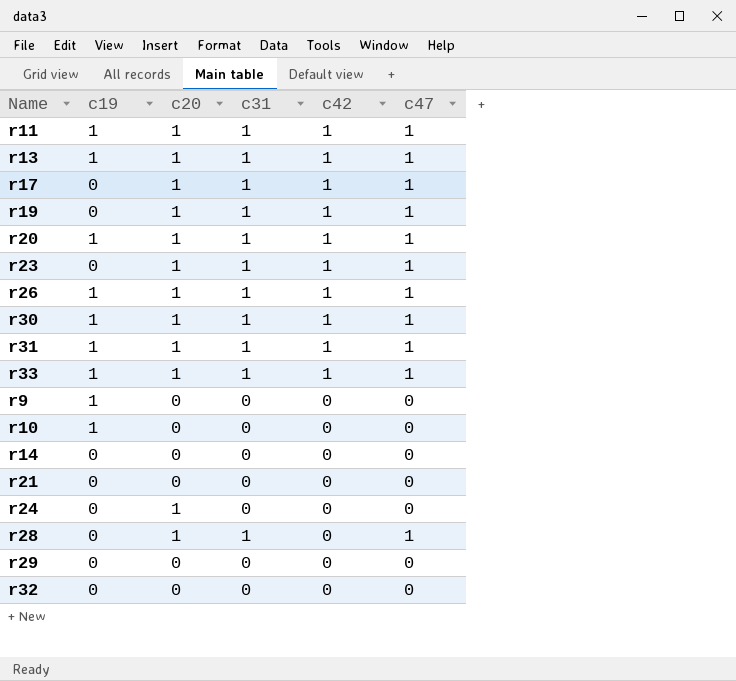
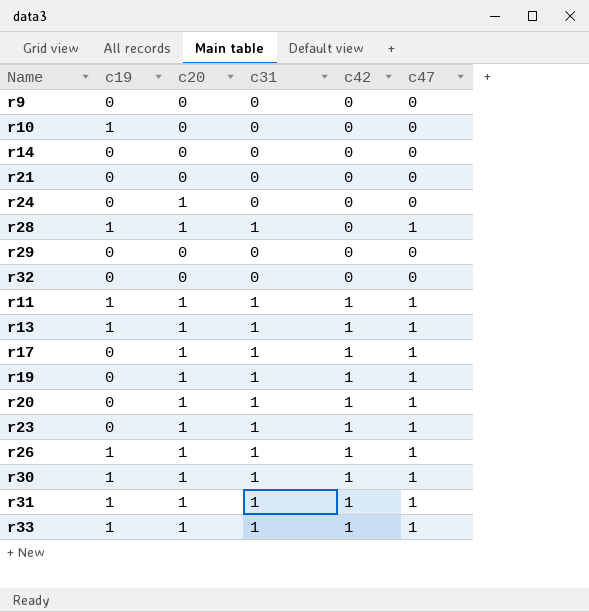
row order: c42 descending -> c42 ascending
r9 | c19: 1 -> 0
r28 | c19: 0 -> 1
r20 | c19: 1 -> 0

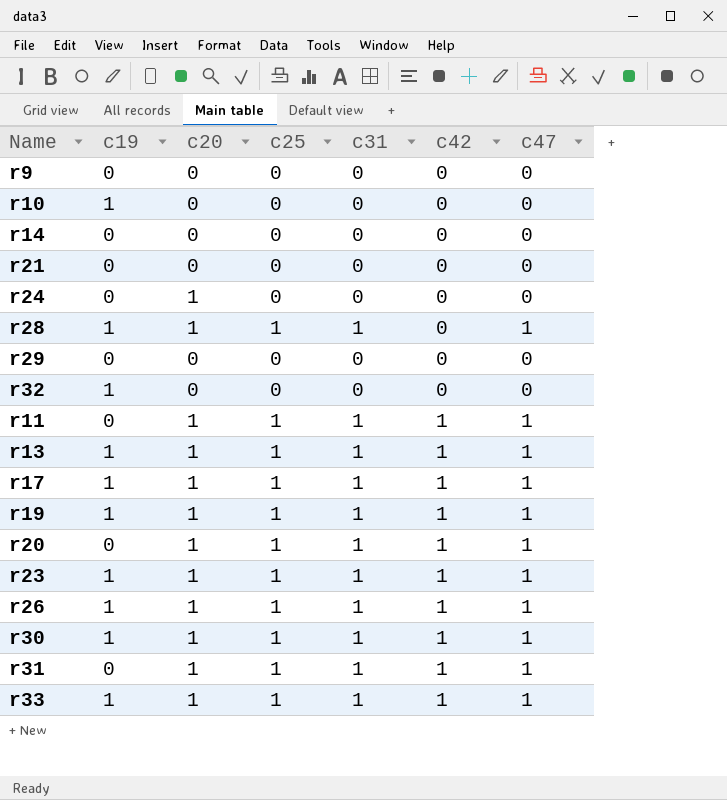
column c25 | position: none -> 4
r32 | c19: 0 -> 1
r11 | c19: 1 -> 0
r17 | c19: 0 -> 1
r19 | c19: 0 -> 1
r23 | c19: 0 -> 1
r31 | c19: 1 -> 0

